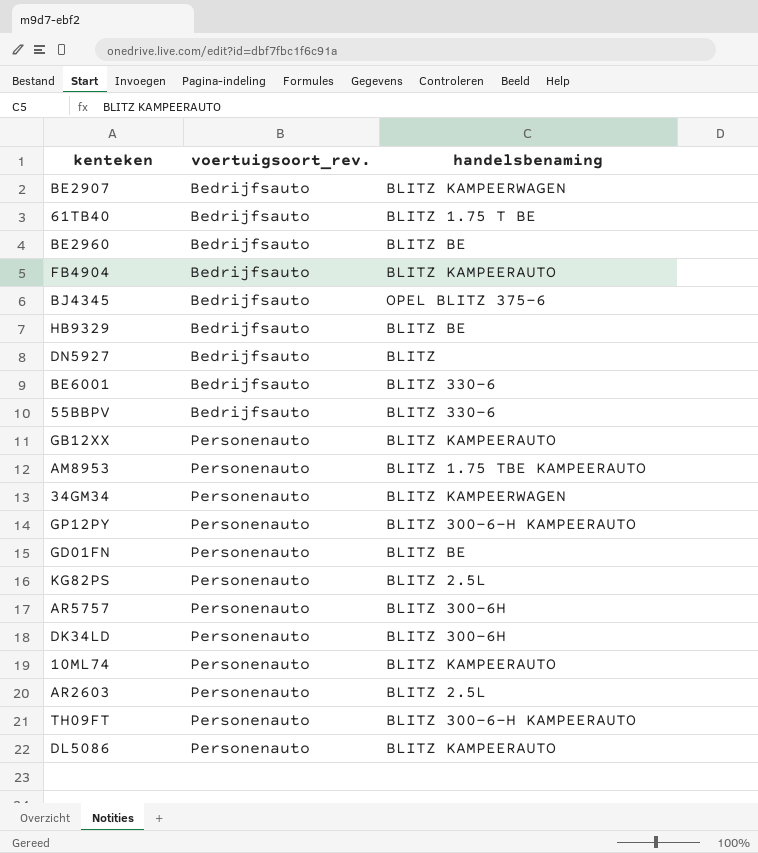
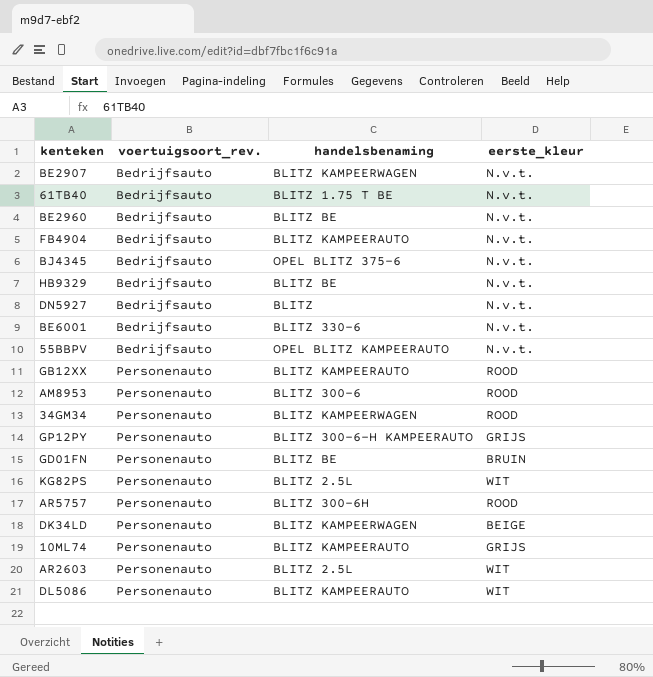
column eerste_kleur | position: none -> 4
row TH09FT: Personenauto | BLITZ 300-6-H KAMPEERAUTO -> none
55BBPV | handelsbenaming: BLITZ 330-6 -> OPEL BLITZ KAMPEERAUTO
AM8953 | handelsbenaming: BLITZ 1.75 TBE KAMPEERAUTO -> BLITZ 300-6
DK34LD | handelsbenaming: BLITZ 300-6H -> BLITZ KAMPEERWAGEN

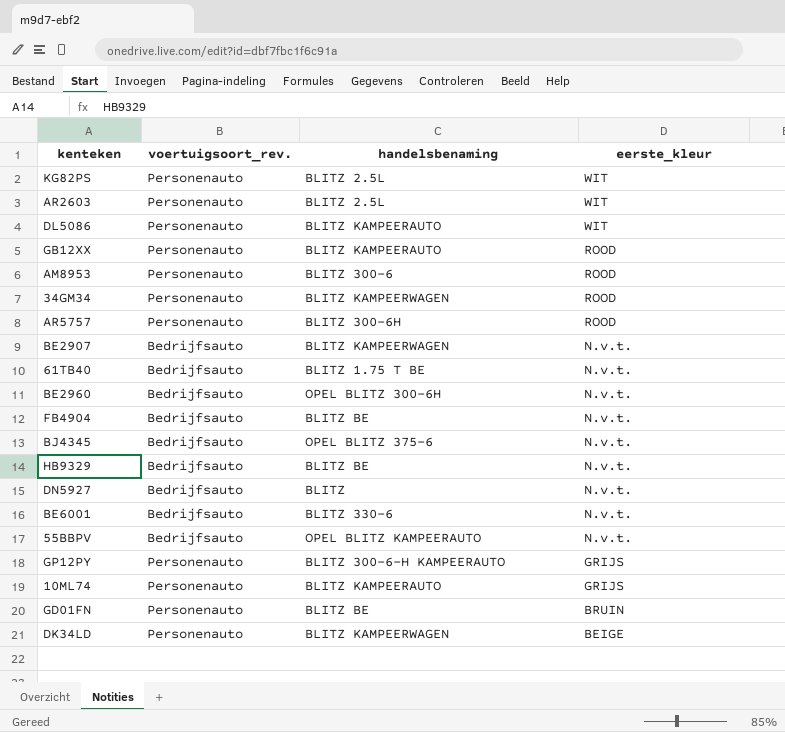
row order: voertuigsoort_rev. ascending -> eerste_kleur descending
BE2960 | handelsbenaming: BLITZ BE -> OPEL BLITZ 300-6H
FB4904 | handelsbenaming: BLITZ KAMPEERAUTO -> BLITZ BE

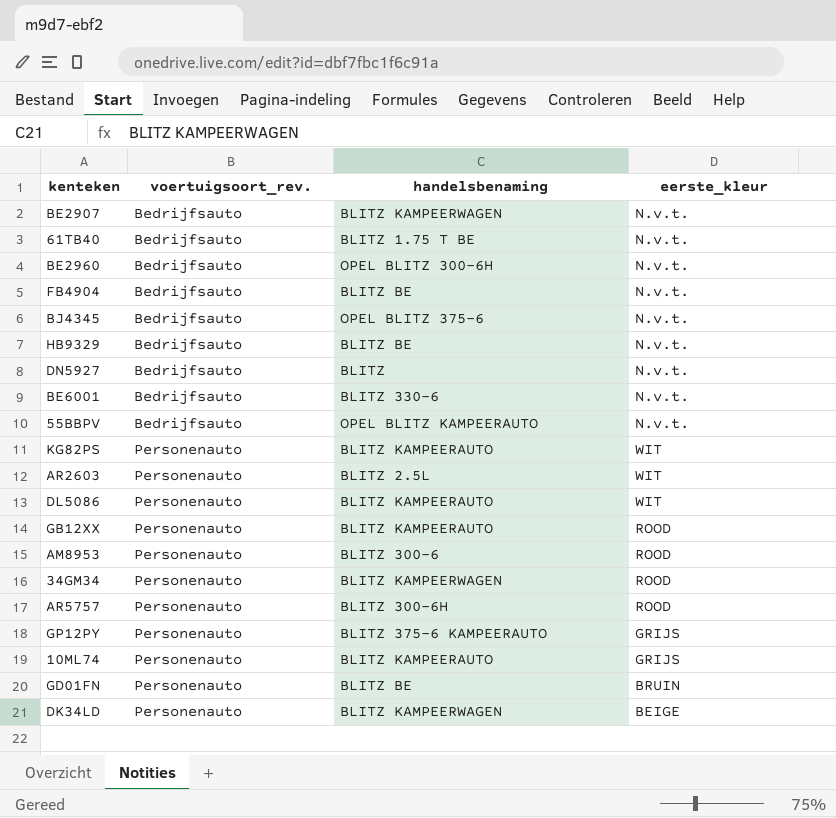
row order: eerste_kleur descending -> voertuigsoort_rev. ascending
KG82PS | handelsbenaming: BLITZ 2.5L -> BLITZ KAMPEERAUTO
GP12PY | handelsbenaming: BLITZ 300-6-H KAMPEERAUTO -> BLITZ 375-6 KAMPEERAUTO

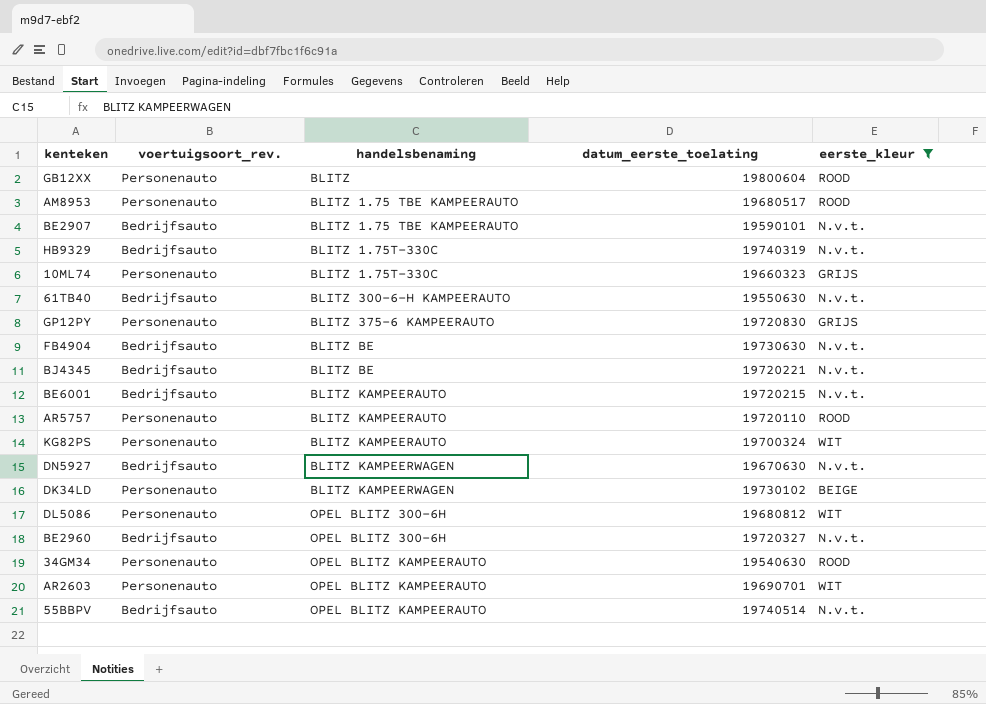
filter: none -> eerste_kleur != BRUIN
row order: voertuigsoort_rev. ascending -> handelsbenaming ascending
column datum_eerste_toelating | position: none -> 4
GB12XX | handelsbenaming: BLITZ KAMPEERAUTO -> BLITZ
AM8953 | handelsbenaming: BLITZ 300-6 -> BLITZ 1.75 TBE KAMPEERAUTO
BE2907 | handelsbenaming: BLITZ KAMPEERWAGEN -> BLITZ 1.75 TBE KAMPEERAUTO
HB9329 | handelsbenaming: BLITZ BE -> BLITZ 1.75T-330C
10ML74 | handelsbenaming: BLITZ KAMPEERAUTO -> BLITZ 1.75T-330C
61TB40 | handelsbenaming: BLITZ 1.75 T BE -> BLITZ 300-6-H KAMPEERAUTO
BJ4345 | handelsbenaming: OPEL BLITZ 375-6 -> BLITZ BE
BE6001 | handelsbenaming: BLITZ 330-6 -> BLITZ KAMPEERAUTO
AR5757 | handelsbenaming: BLITZ 300-6H -> BLITZ KAMPEERAUTO
DN5927 | handelsbenaming: BLITZ -> BLITZ KAMPEERWAGEN
DL5086 | handelsbenaming: BLITZ KAMPEERAUTO -> OPEL BLITZ 300-6H
34GM34 | handelsbenaming: BLITZ KAMPEERWAGEN -> OPEL BLITZ KAMPEERAUTO
AR2603 | handelsbenaming: BLITZ 2.5L -> OPEL BLITZ KAMPEERAUTO

